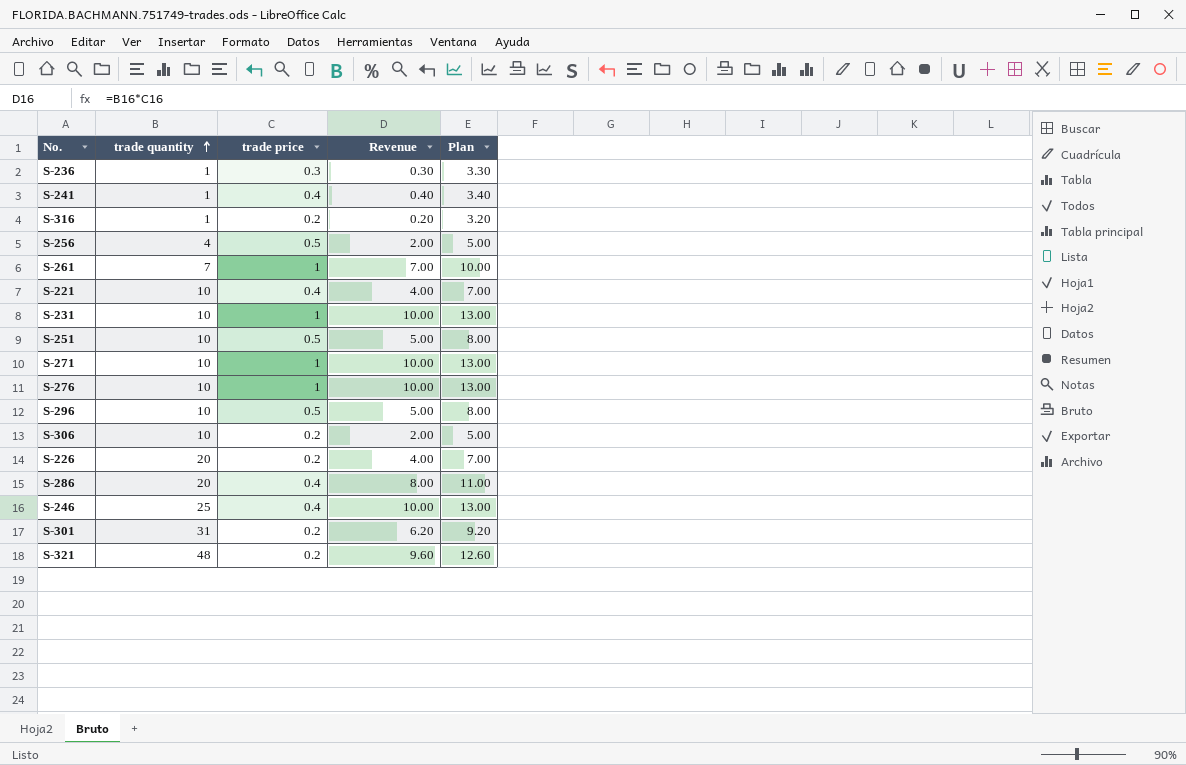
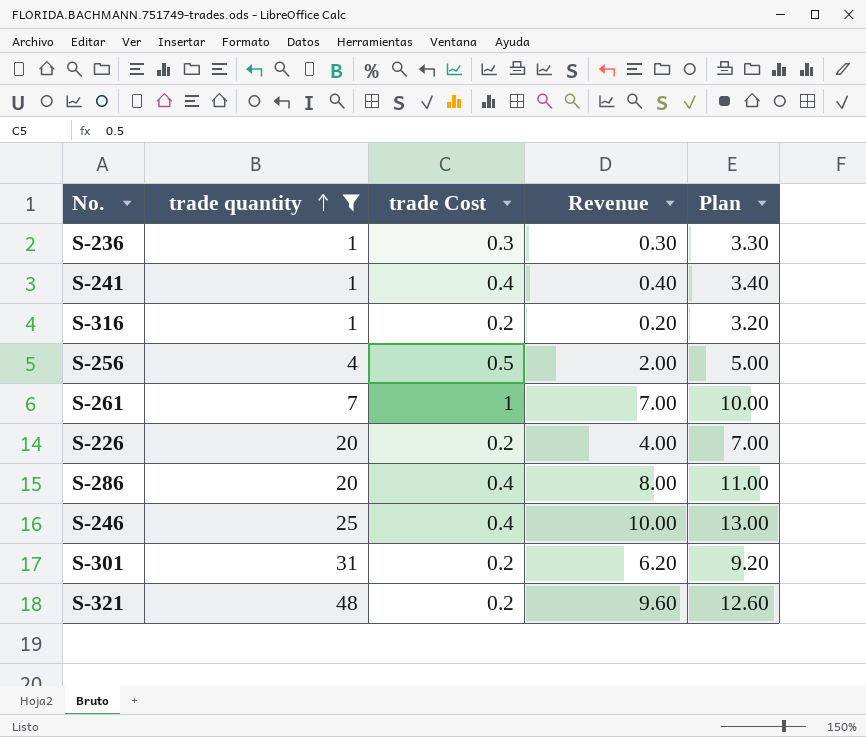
filter: none -> trade quantity != 10
column name: trade price -> trade Cost

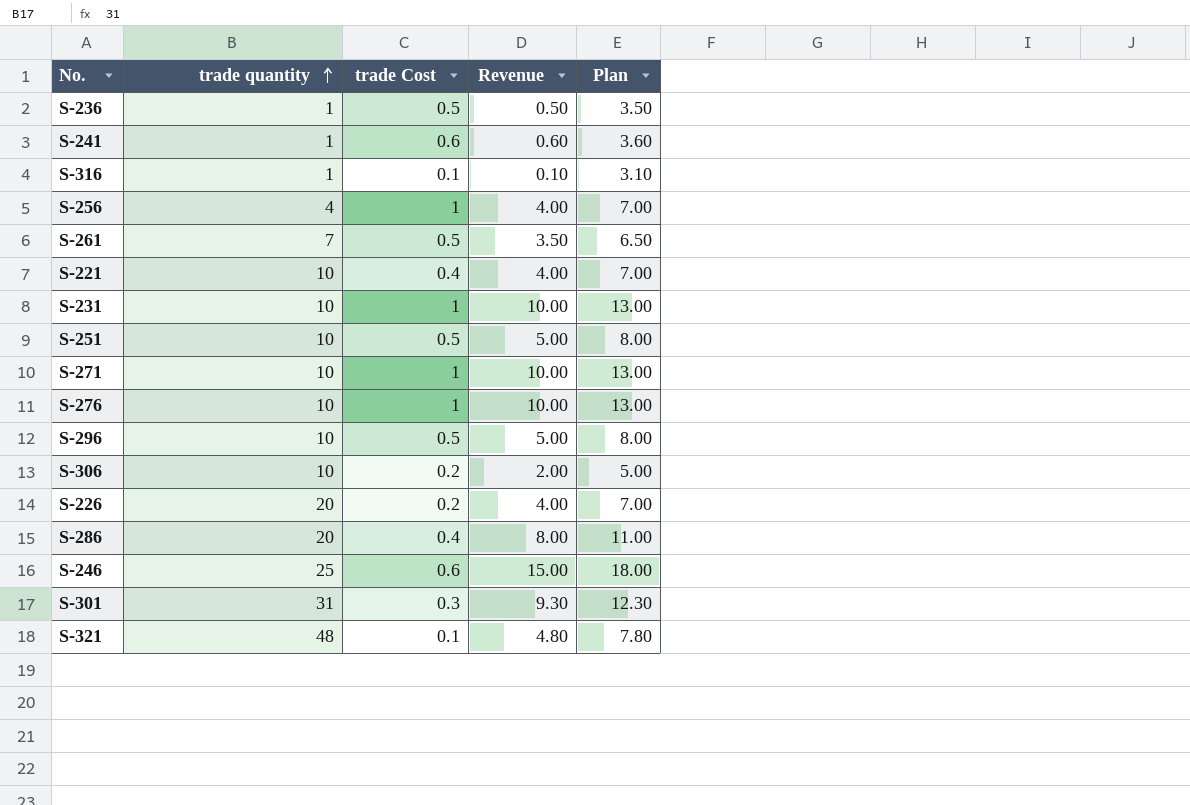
filter: trade quantity != 10 -> none
S-236 | trade Cost: 0.3 -> 0.5
S-236 | Revenue: 0.30 -> 0.50
S-236 | Plan: 3.30 -> 3.50
S-241 | trade Cost: 0.4 -> 0.6
S-241 | Revenue: 0.40 -> 0.60
S-241 | Plan: 3.40 -> 3.60
S-316 | trade Cost: 0.2 -> 0.1
S-316 | Revenue: 0.20 -> 0.10
S-316 | Plan: 3.20 -> 3.10
S-256 | trade Cost: 0.5 -> 1
S-256 | Revenue: 2.00 -> 4.00
S-256 | Plan: 5.00 -> 7.00
S-261 | trade Cost: 1 -> 0.5
S-261 | Revenue: 7.00 -> 3.50
S-261 | Plan: 10.00 -> 6.50
S-246 | trade Cost: 0.4 -> 0.6
S-246 | Revenue: 10.00 -> 15.00
S-246 | Plan: 13.00 -> 18.00
S-301 | trade Cost: 0.2 -> 0.3
S-301 | Revenue: 6.20 -> 9.30
S-301 | Plan: 9.20 -> 12.30
S-321 | trade Cost: 0.2 -> 0.1
S-321 | Revenue: 9.60 -> 4.80
S-321 | Plan: 12.60 -> 7.80

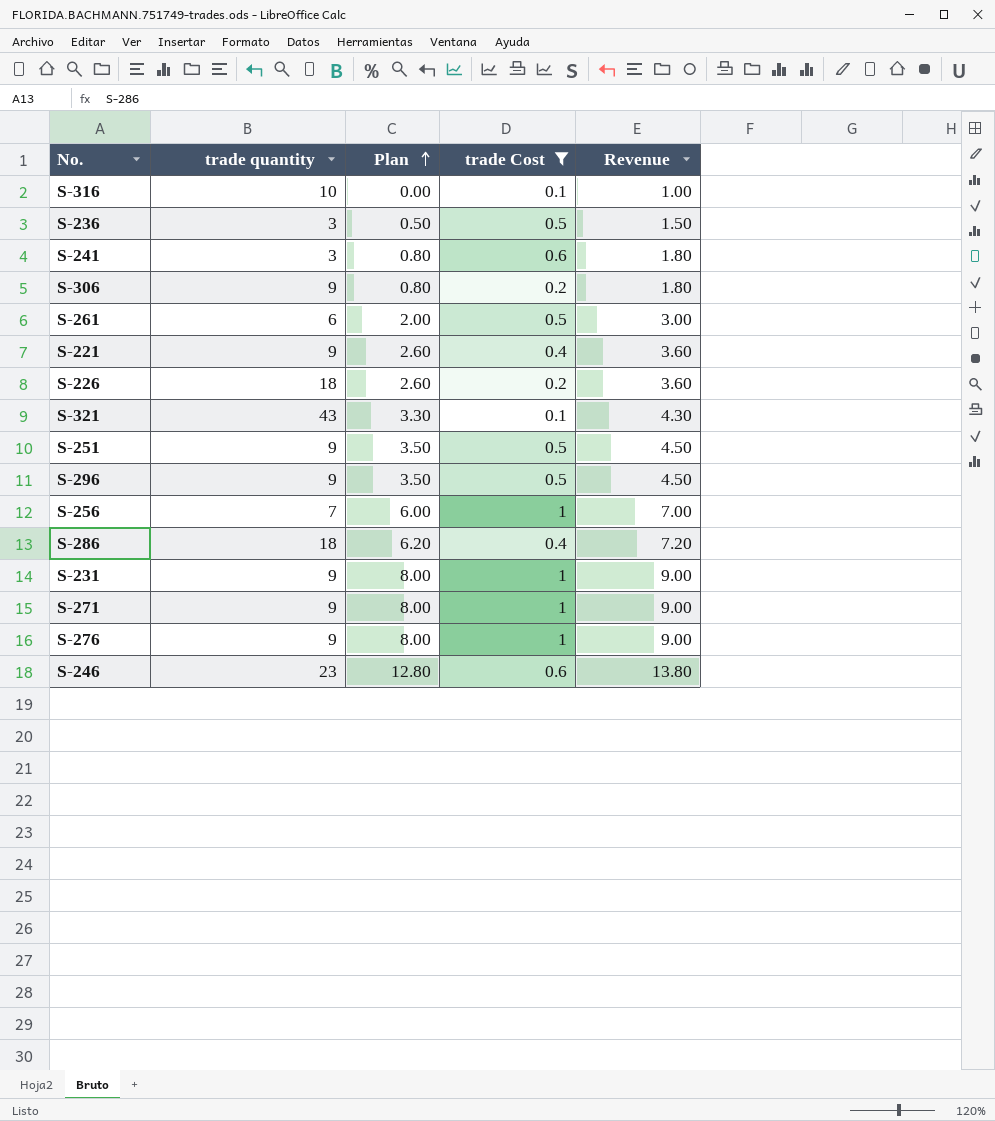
filter: none -> trade Cost != 0.3
row order: trade quantity ascending -> Plan ascending
column Plan | formula: [Revenue] + 3 -> [Revenue] - 1
column Plan | position: 5 -> 3
S-316 | trade quantity: 1 -> 10
S-316 | Revenue: 0.10 -> 1.00
S-236 | trade quantity: 1 -> 3
S-236 | Revenue: 0.50 -> 1.50
S-241 | trade quantity: 1 -> 3
S-241 | Revenue: 0.60 -> 1.80
S-306 | trade quantity: 10 -> 9
S-306 | Revenue: 2.00 -> 1.80
S-261 | trade quantity: 7 -> 6
S-261 | Revenue: 3.50 -> 3.00
S-221 | trade quantity: 10 -> 9
S-221 | Revenue: 4.00 -> 3.60
S-226 | trade quantity: 20 -> 18
S-226 | Revenue: 4.00 -> 3.60
S-321 | trade quantity: 48 -> 43
S-321 | Revenue: 4.80 -> 4.30
S-251 | trade quantity: 10 -> 9
S-251 | Revenue: 5.00 -> 4.50
S-296 | trade quantity: 10 -> 9
S-296 | Revenue: 5.00 -> 4.50
S-256 | trade quantity: 4 -> 7
S-256 | Revenue: 4.00 -> 7.00
S-286 | trade quantity: 20 -> 18
S-286 | Revenue: 8.00 -> 7.20
S-231 | trade quantity: 10 -> 9
S-231 | Revenue: 10.00 -> 9.00
S-271 | trade quantity: 10 -> 9
S-271 | Revenue: 10.00 -> 9.00
S-276 | trade quantity: 10 -> 9
S-276 | Revenue: 10.00 -> 9.00
S-246 | trade quantity: 25 -> 23
S-246 | Revenue: 15.00 -> 13.80

